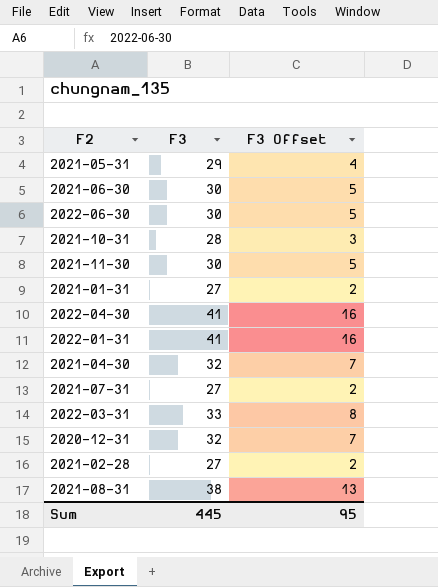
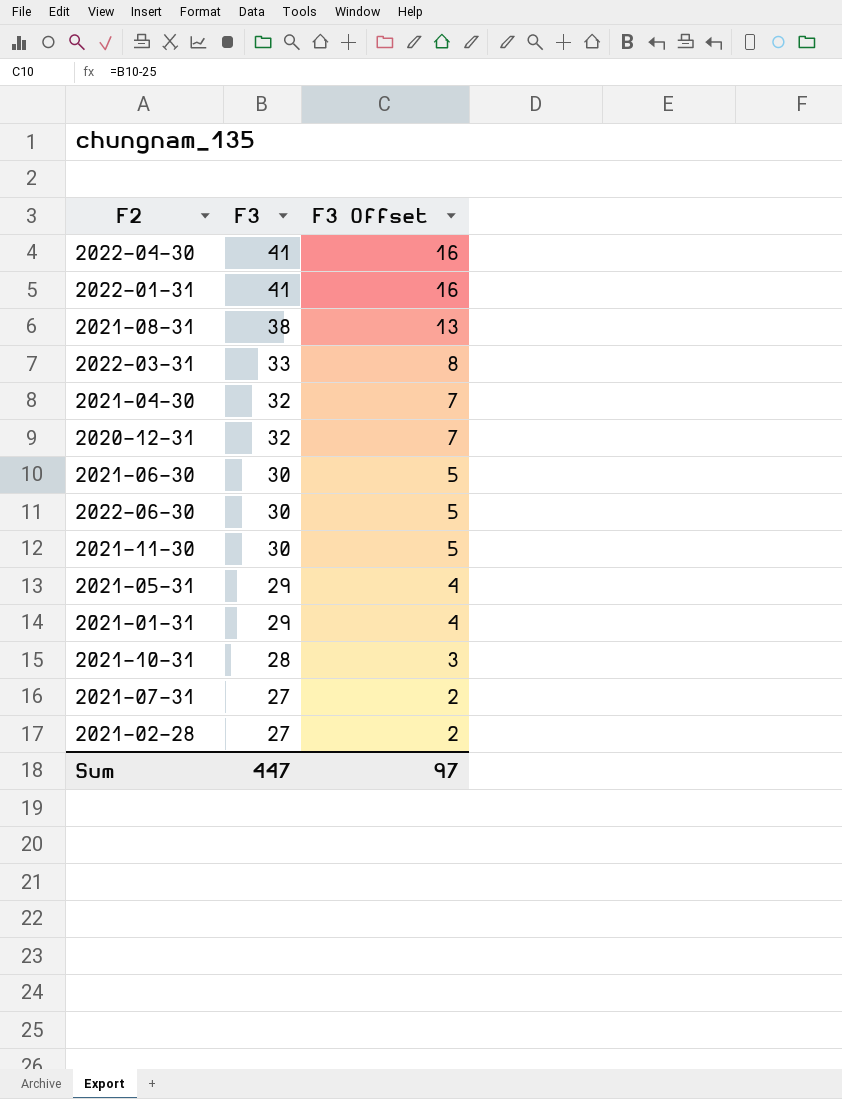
row order: none -> F3 descending
2021-01-31 | F3: 27 -> 29
2021-01-31 | F3 Offset: 2 -> 4
Sum | F3: 445 -> 447
Sum | F3 Offset: 95 -> 97

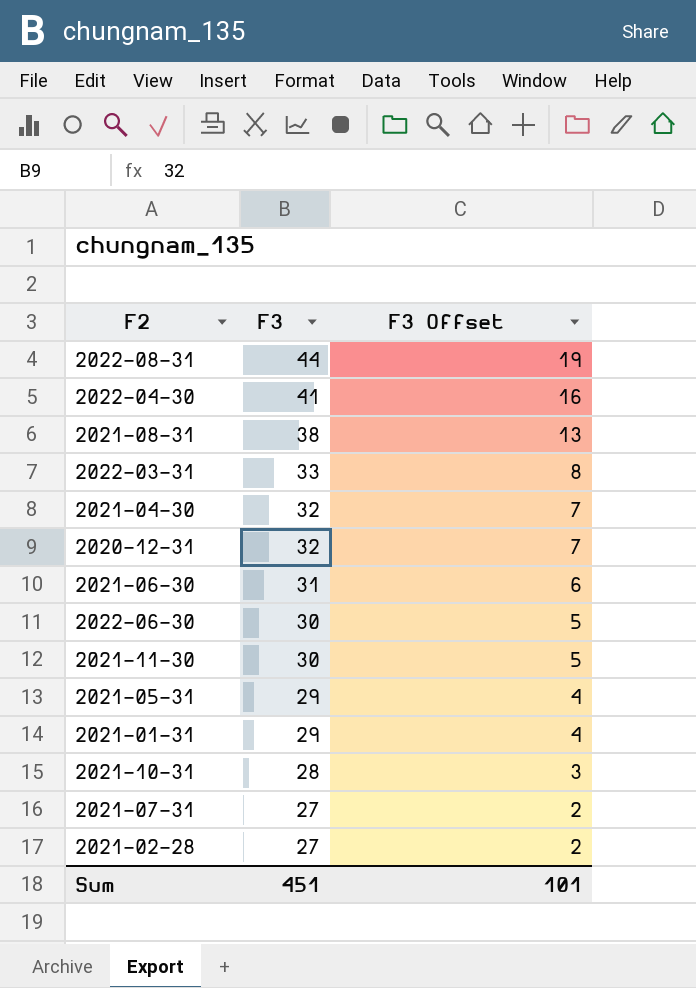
row 2022-01-31: 41 | 16 -> none
row 2022-08-31: none -> 44 | 19
2021-06-30 | F3: 30 -> 31
2021-06-30 | F3 Offset: 5 -> 6
Sum | F3: 447 -> 451
Sum | F3 Offset: 97 -> 101

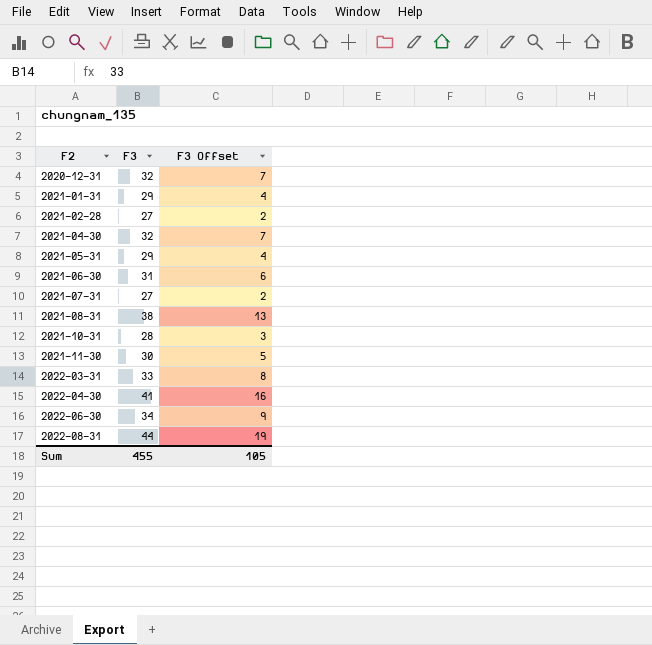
row order: F3 descending -> F2 ascending
2022-06-30 | F3: 30 -> 34
2022-06-30 | F3 Offset: 5 -> 9
Sum | F3: 451 -> 455
Sum | F3 Offset: 101 -> 105

